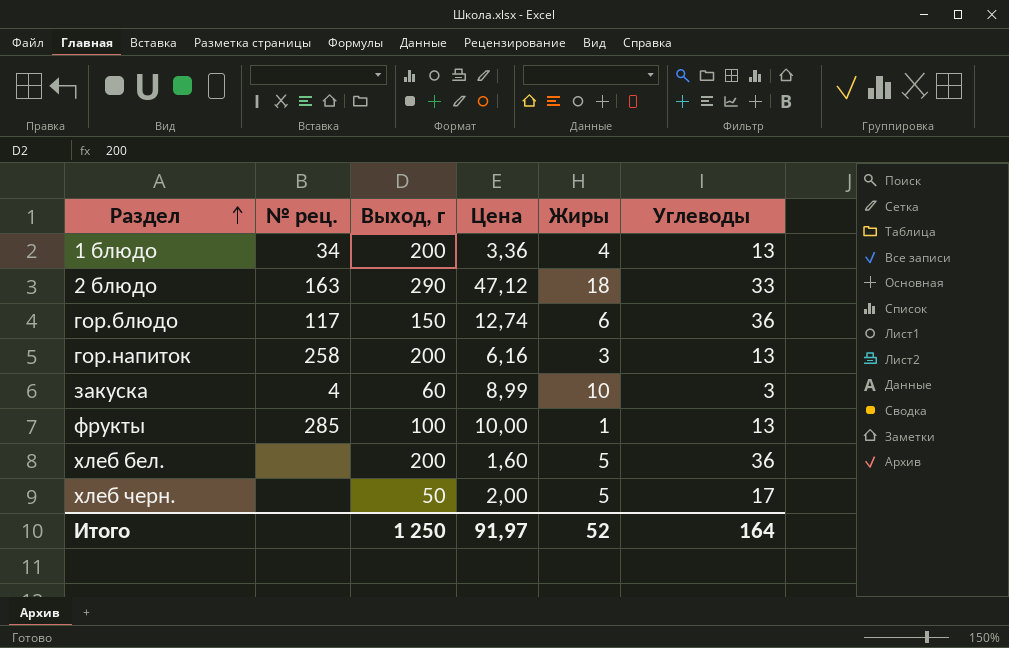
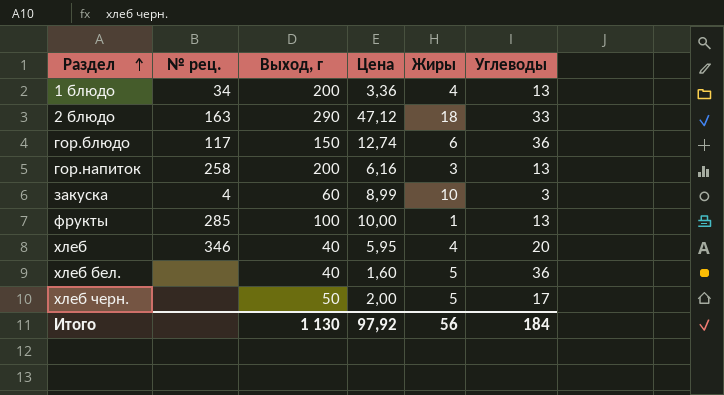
row хлеб: none -> 346 | 40 | 5,95 | 4 | 20
хлеб бел. | Выход, г: 200 -> 40
Итого | Выход, г: 1 250 -> 1 130
Итого | Цена: 91,97 -> 97,92
Итого | Жиры: 52 -> 56
Итого | Углеводы: 164 -> 184

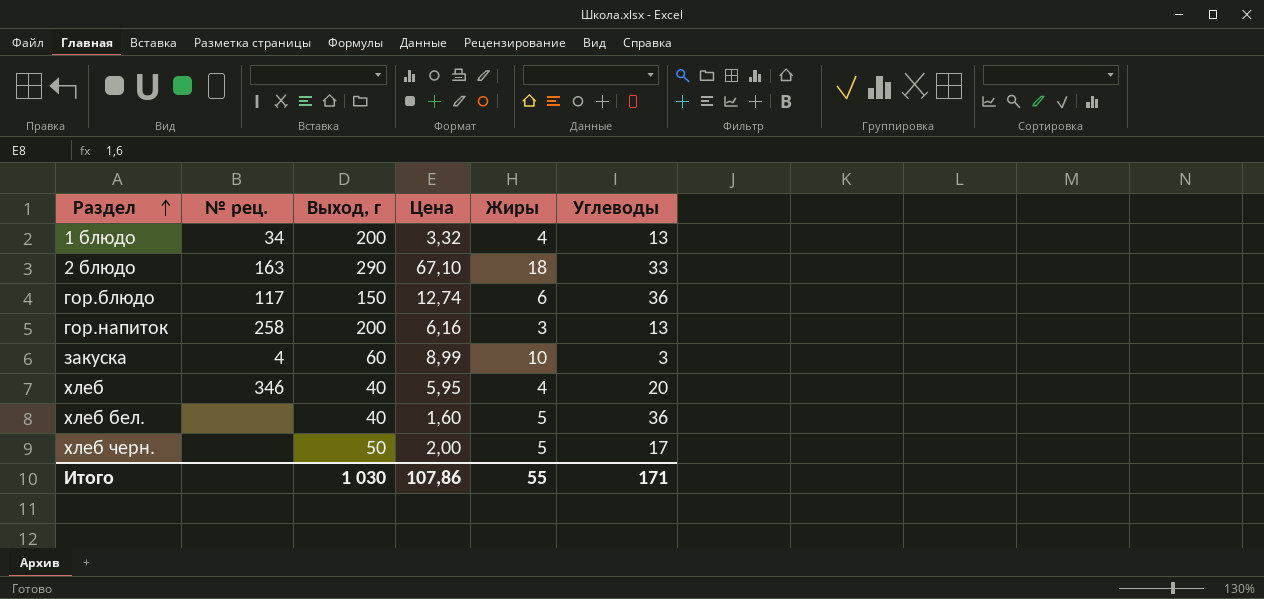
row фрукты: 285 | 100 | 10,00 | 1 | 13 -> none
1 блюдо | Цена: 3,36 -> 3,32
2 блюдо | Цена: 47,12 -> 67,10
Итого | Выход, г: 1 130 -> 1 030
Итого | Цена: 97,92 -> 107,86
Итого | Жиры: 56 -> 55
Итого | Углеводы: 184 -> 171

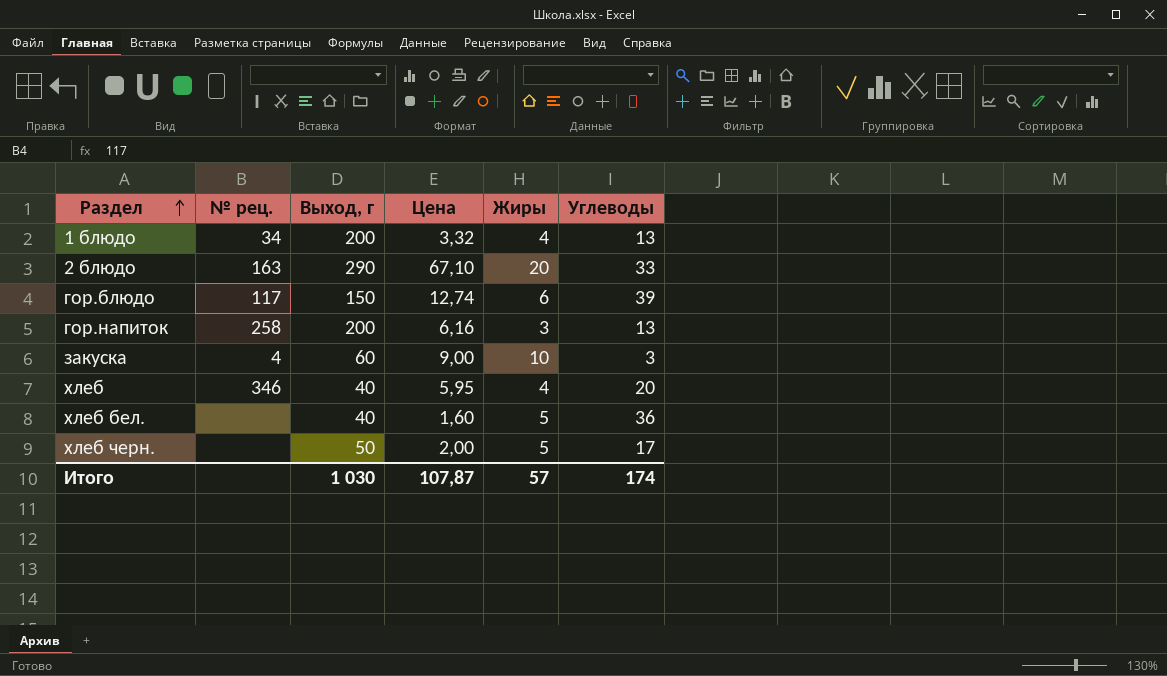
2 блюдо | Жиры: 18 -> 20
гор.блюдо | Углеводы: 36 -> 39
закуска | Цена: 8,99 -> 9,00
Итого | Цена: 107,86 -> 107,87
Итого | Жиры: 55 -> 57
Итого | Углеводы: 171 -> 174

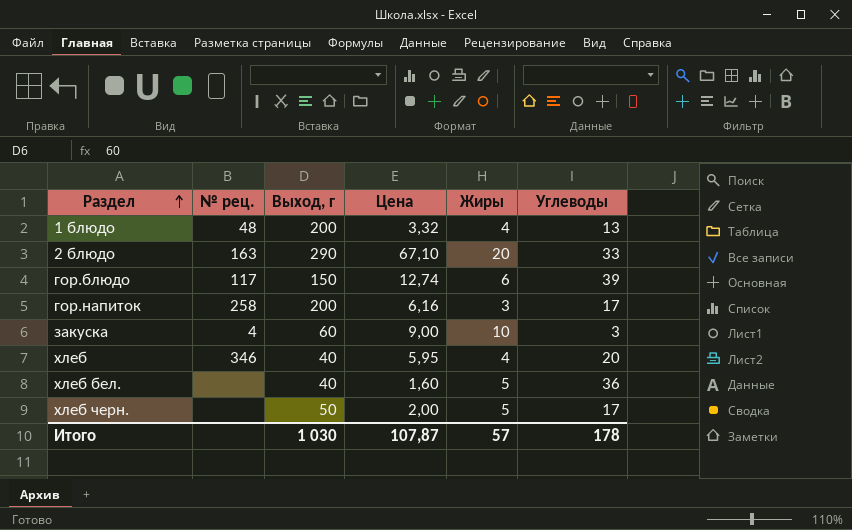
1 блюдо | № рец.: 34 -> 48
гор.напиток | Углеводы: 13 -> 17
Итого | Углеводы: 174 -> 178

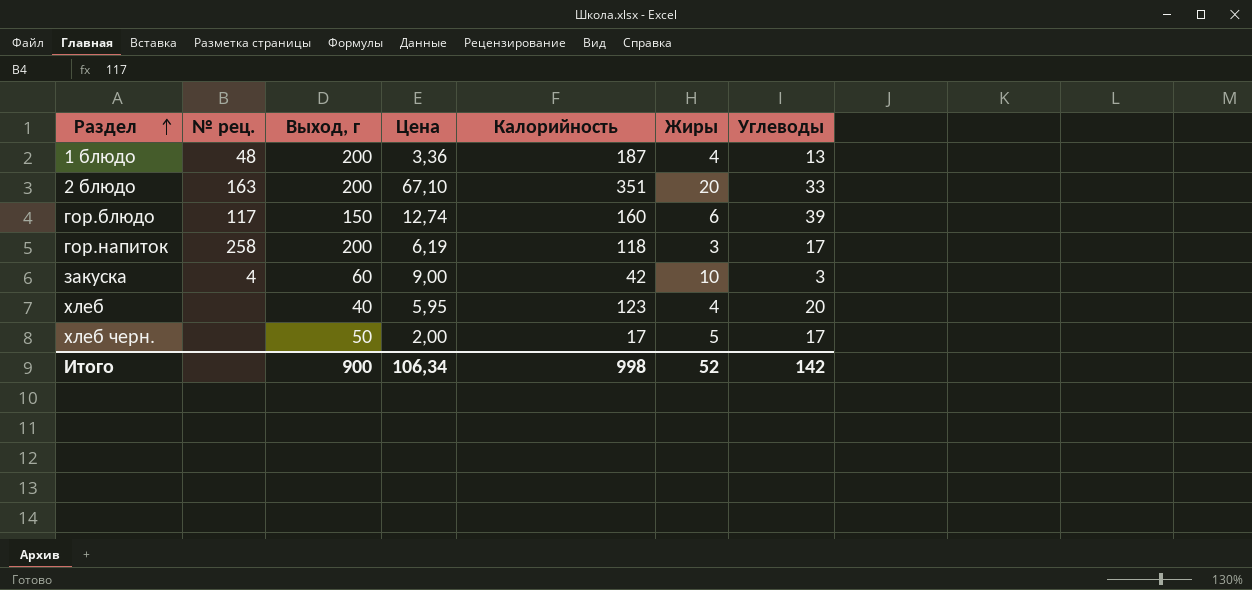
column Калорийность | position: none -> 5
row хлеб бел.: none | 40 | 1,60 | 5 | 36 -> none
1 блюдо | Цена: 3,32 -> 3,36
2 блюдо | Выход, г: 290 -> 200
гор.напиток | Цена: 6,16 -> 6,19
хлеб | № рец.: 346 -> none
Итого | Выход, г: 1 030 -> 900
Итого | Цена: 107,87 -> 106,34
Итого | Жиры: 57 -> 52
Итого | Углеводы: 178 -> 142

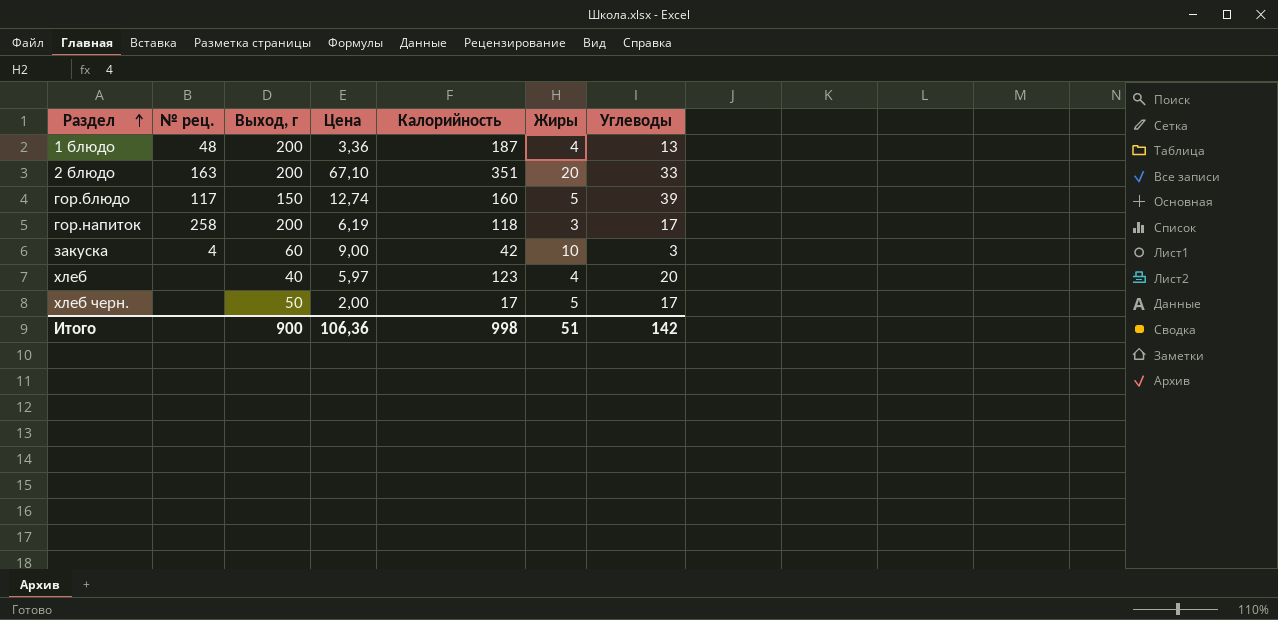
гор.блюдо | Жиры: 6 -> 5
хлеб | Цена: 5,95 -> 5,97
Итого | Цена: 106,34 -> 106,36
Итого | Жиры: 52 -> 51

